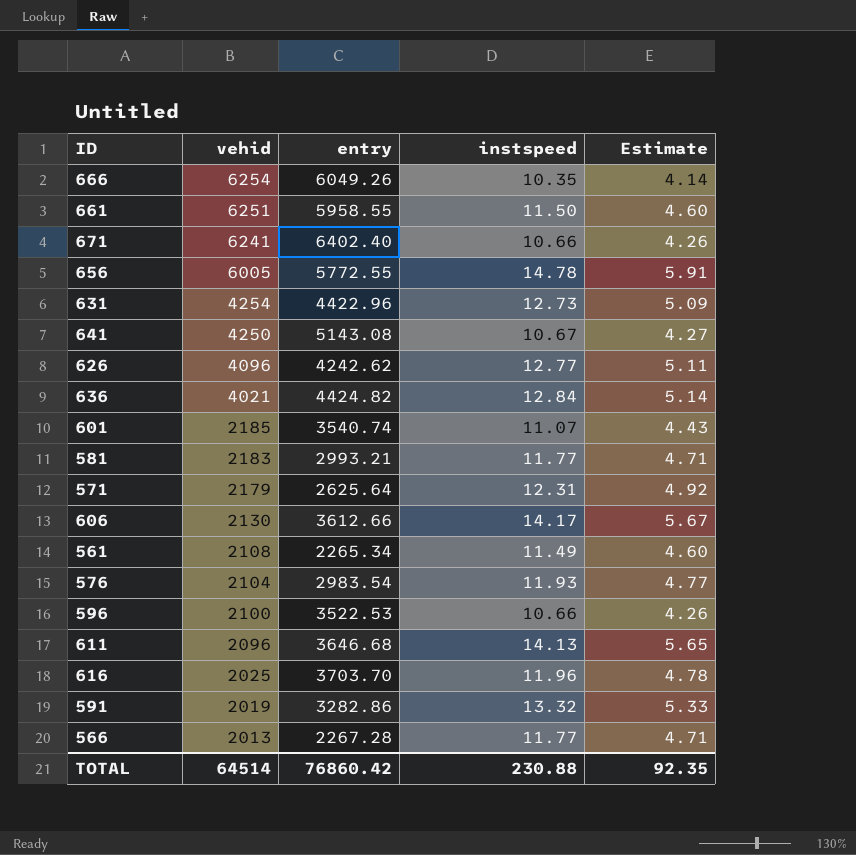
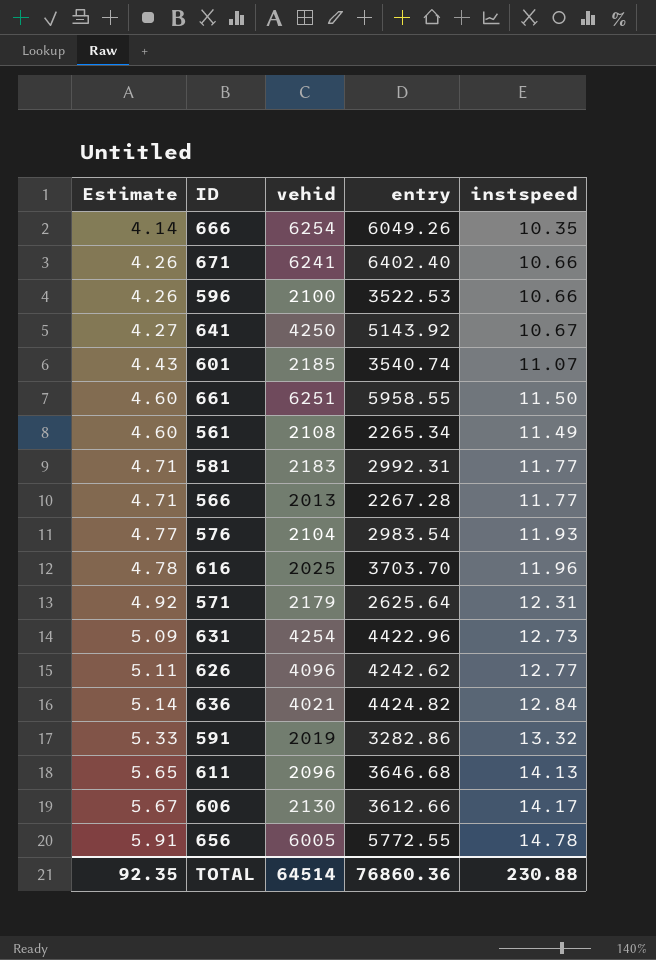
row order: vehid descending -> Estimate ascending
column Estimate | position: 5 -> 1
641 | entry: 5143.08 -> 5143.92
581 | entry: 2993.21 -> 2992.31
TOTAL | entry: 76860.42 -> 76860.36

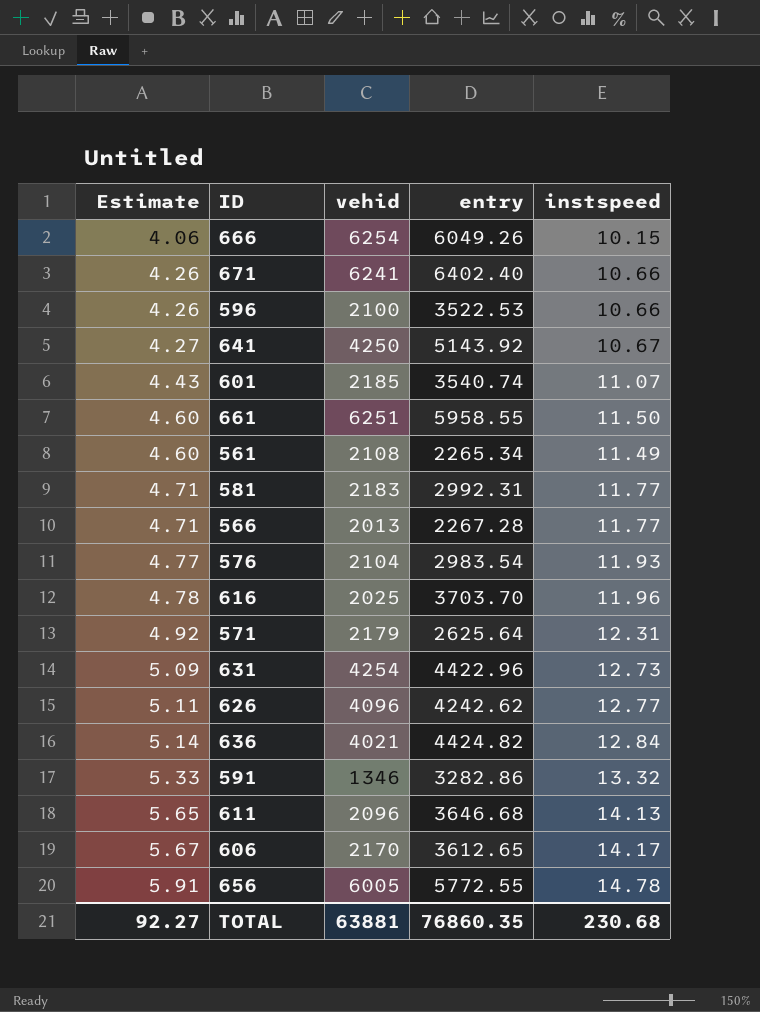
666 | Estimate: 4.14 -> 4.06
666 | instspeed: 10.35 -> 10.15
591 | vehid: 2019 -> 1346
606 | vehid: 2130 -> 2170
606 | entry: 3612.66 -> 3612.65
TOTAL | Estimate: 92.35 -> 92.27
TOTAL | vehid: 64514 -> 63881
TOTAL | entry: 76860.36 -> 76860.35
TOTAL | instspeed: 230.88 -> 230.68

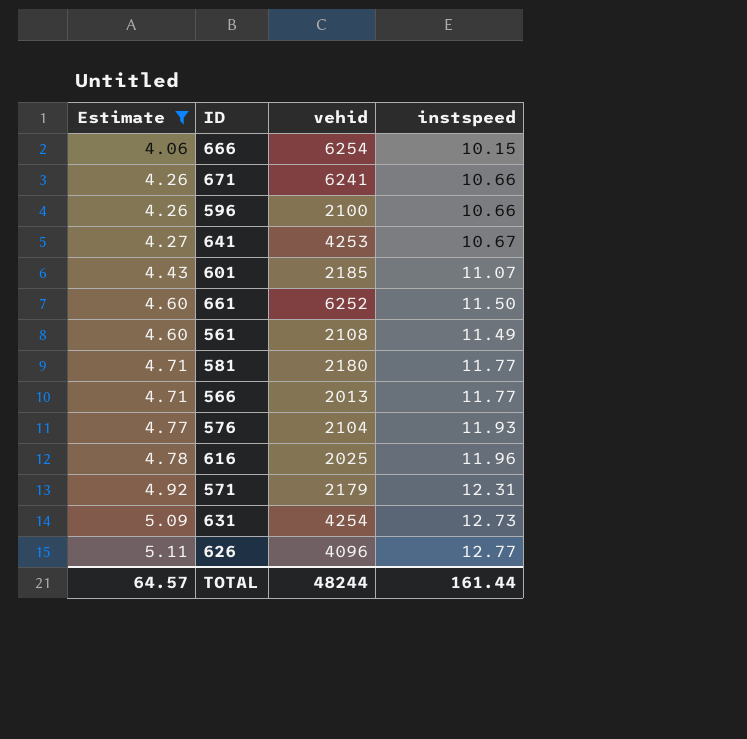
filter: none -> Estimate <= 5.11
column entry | position: 4 -> none
641 | vehid: 4250 -> 4253
661 | vehid: 6251 -> 6252
581 | vehid: 2183 -> 2180
TOTAL | Estimate: 92.27 -> 64.57
TOTAL | vehid: 63881 -> 48244
TOTAL | instspeed: 230.68 -> 161.44

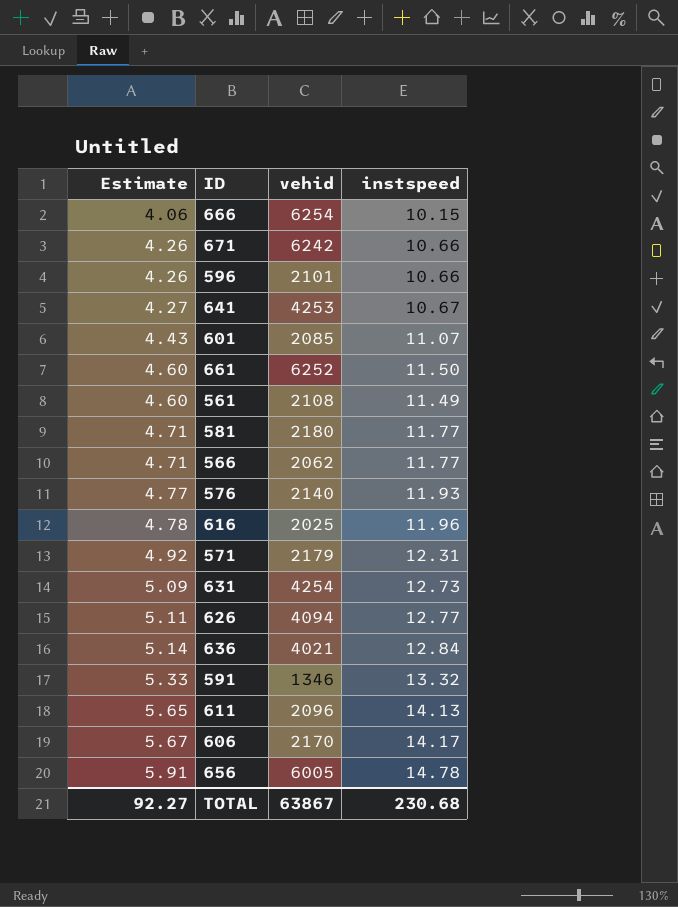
filter: Estimate <= 5.11 -> none
671 | vehid: 6241 -> 6242
596 | vehid: 2100 -> 2101
601 | vehid: 2185 -> 2085
566 | vehid: 2013 -> 2062
576 | vehid: 2104 -> 2140
626 | vehid: 4096 -> 4094
TOTAL | Estimate: 64.57 -> 92.27
TOTAL | vehid: 48244 -> 63867
TOTAL | instspeed: 161.44 -> 230.68

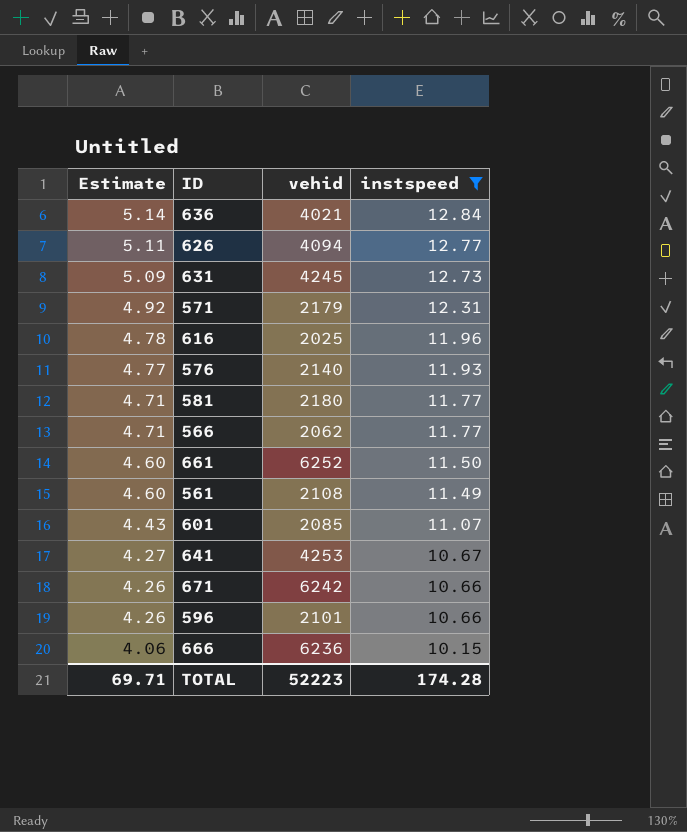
filter: none -> instspeed <= 12.84
row order: Estimate ascending -> Estimate descending
631 | vehid: 4254 -> 4245
666 | vehid: 6254 -> 6236
TOTAL | Estimate: 92.27 -> 69.71
TOTAL | vehid: 63867 -> 52223
TOTAL | instspeed: 230.68 -> 174.28

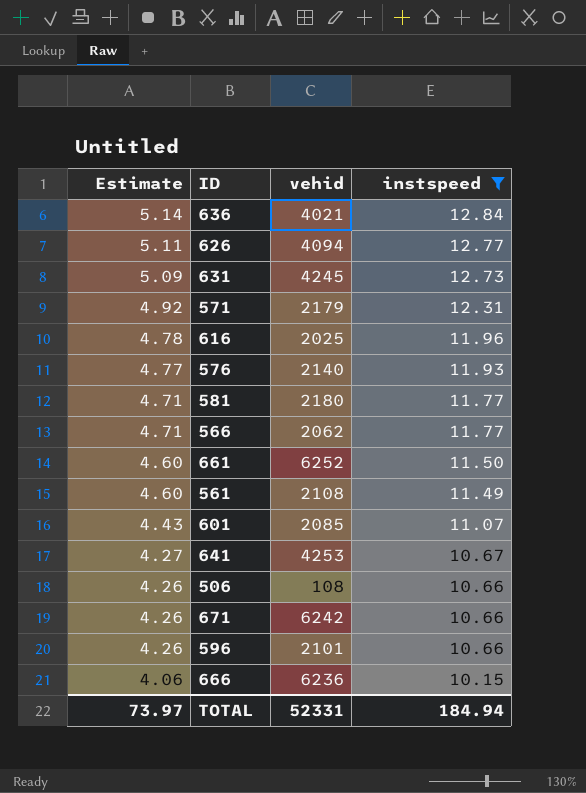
row 506: none -> 4.26 | 108 | 10.66
TOTAL | Estimate: 69.71 -> 73.97
TOTAL | vehid: 52223 -> 52331
TOTAL | instspeed: 174.28 -> 184.94

